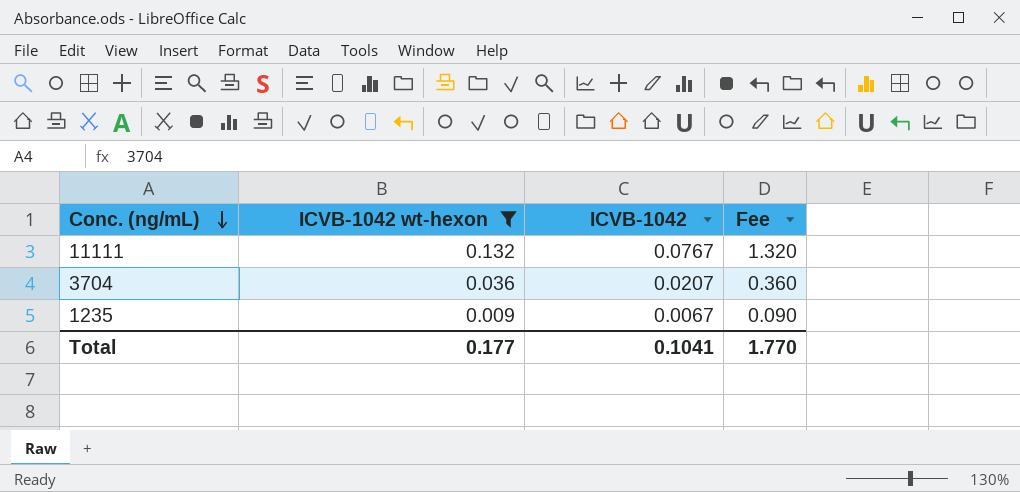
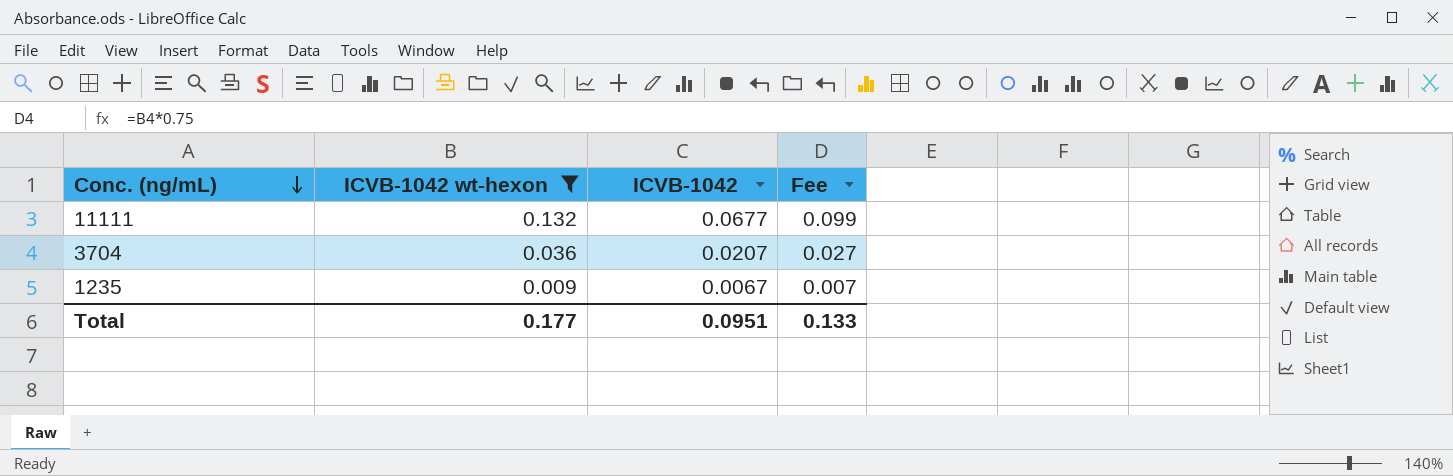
column Fee | formula: [ICVB-1042 wt-hexon] * 10 -> [ICVB-1042 wt-hexon] * 0.75
11111 | ICVB-1042: 0.0767 -> 0.0677
Total | ICVB-1042: 0.1041 -> 0.0951
Total | Fee: 1.770 -> 0.133

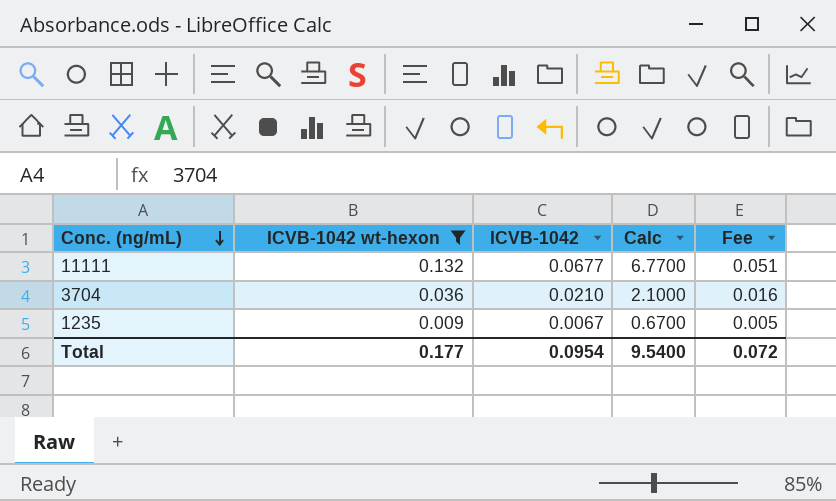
column Calc | formula: none -> [ICVB-1042] * 100
column Fee | formula: [ICVB-1042 wt-hexon] * 0.75 -> [ICVB-1042] * 0.75
3704 | ICVB-1042: 0.0207 -> 0.0210
Total | ICVB-1042: 0.0951 -> 0.0954
Total | Fee: 0.133 -> 0.072

